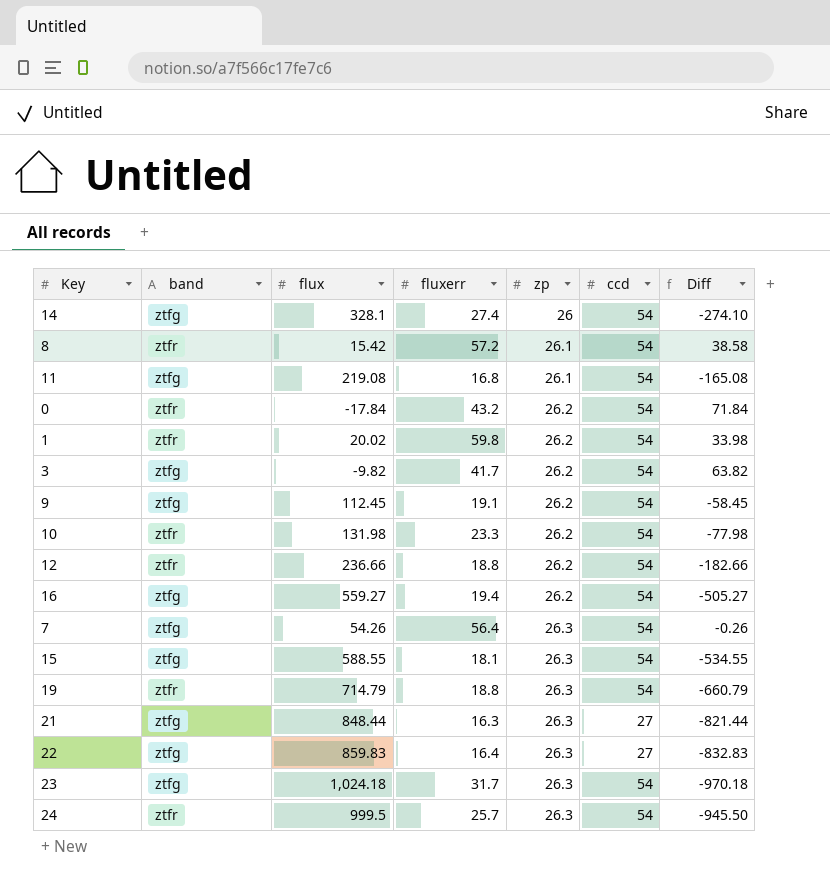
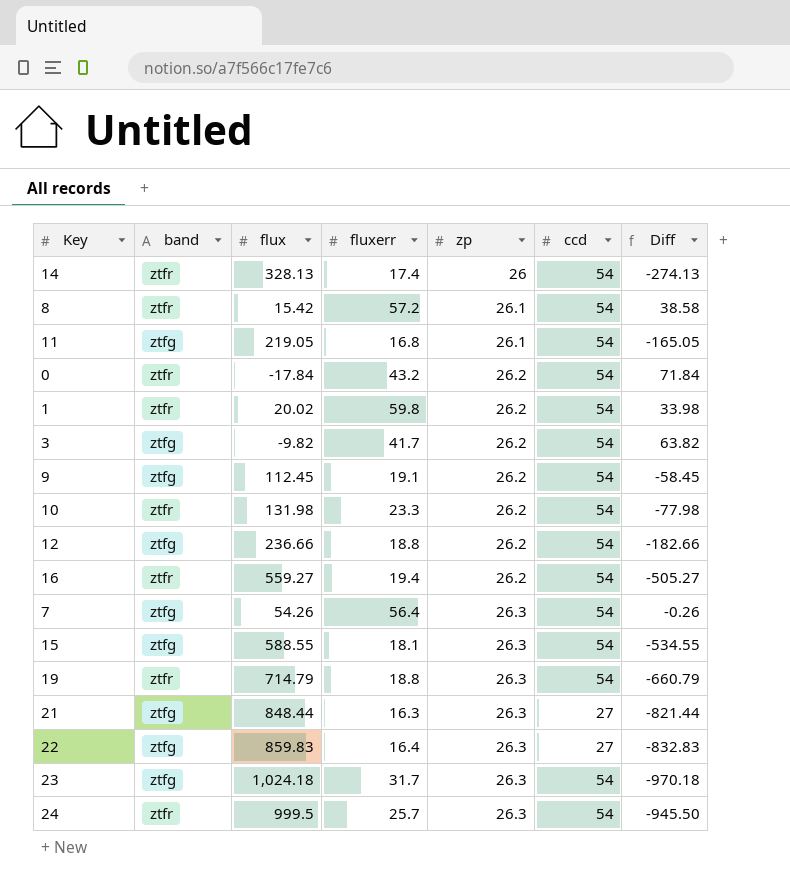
14 | band: ztfg -> ztfr
14 | flux: 328.1 -> 328.13
14 | fluxerr: 27.4 -> 17.4
14 | Diff: -274.10 -> -274.13
11 | flux: 219.08 -> 219.05
11 | Diff: -165.08 -> -165.05
12 | band: ztfr -> ztfg
16 | band: ztfg -> ztfr

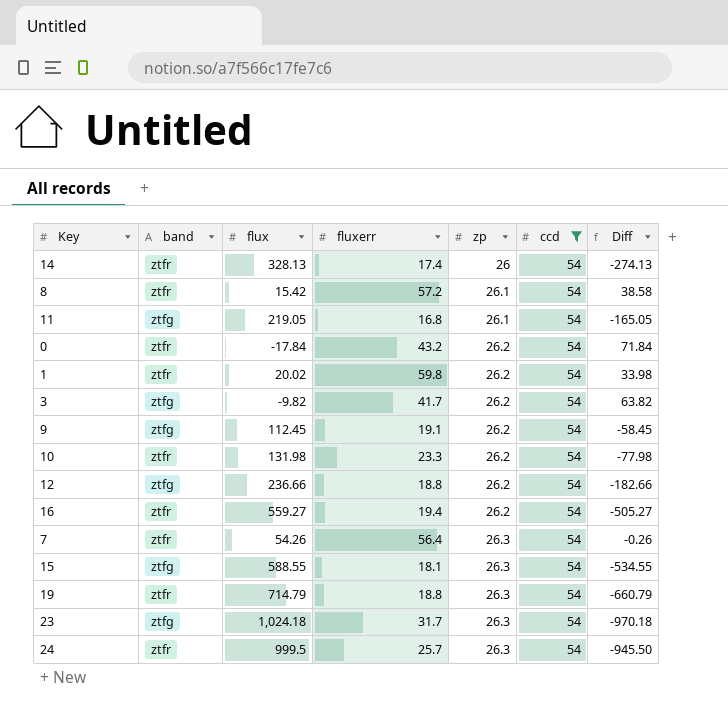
filter: none -> ccd = 54
7 | band: ztfg -> ztfr

